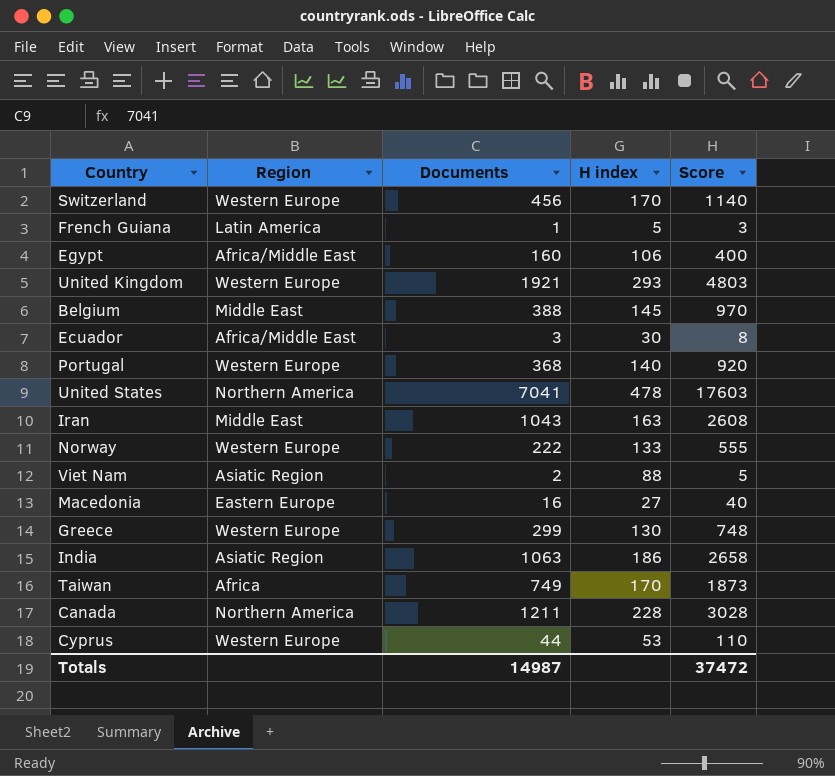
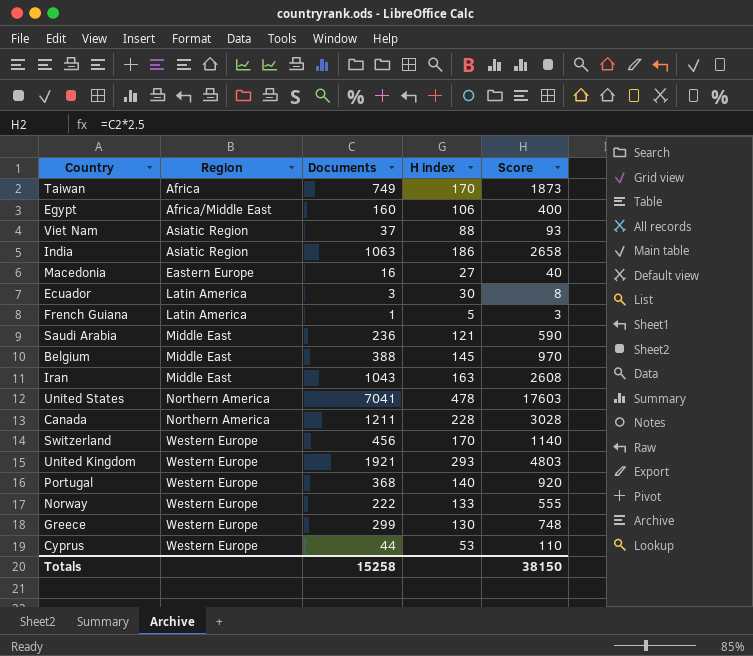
row order: none -> Region ascending
Viet Nam | Documents: 2 -> 37
Viet Nam | Score: 5 -> 93
Ecuador | Region: Africa/Middle East -> Latin America
row Saudi Arabia: none -> Middle East | 236 | 121 | 590
Totals | Documents: 14987 -> 15258
Totals | Score: 37472 -> 38150

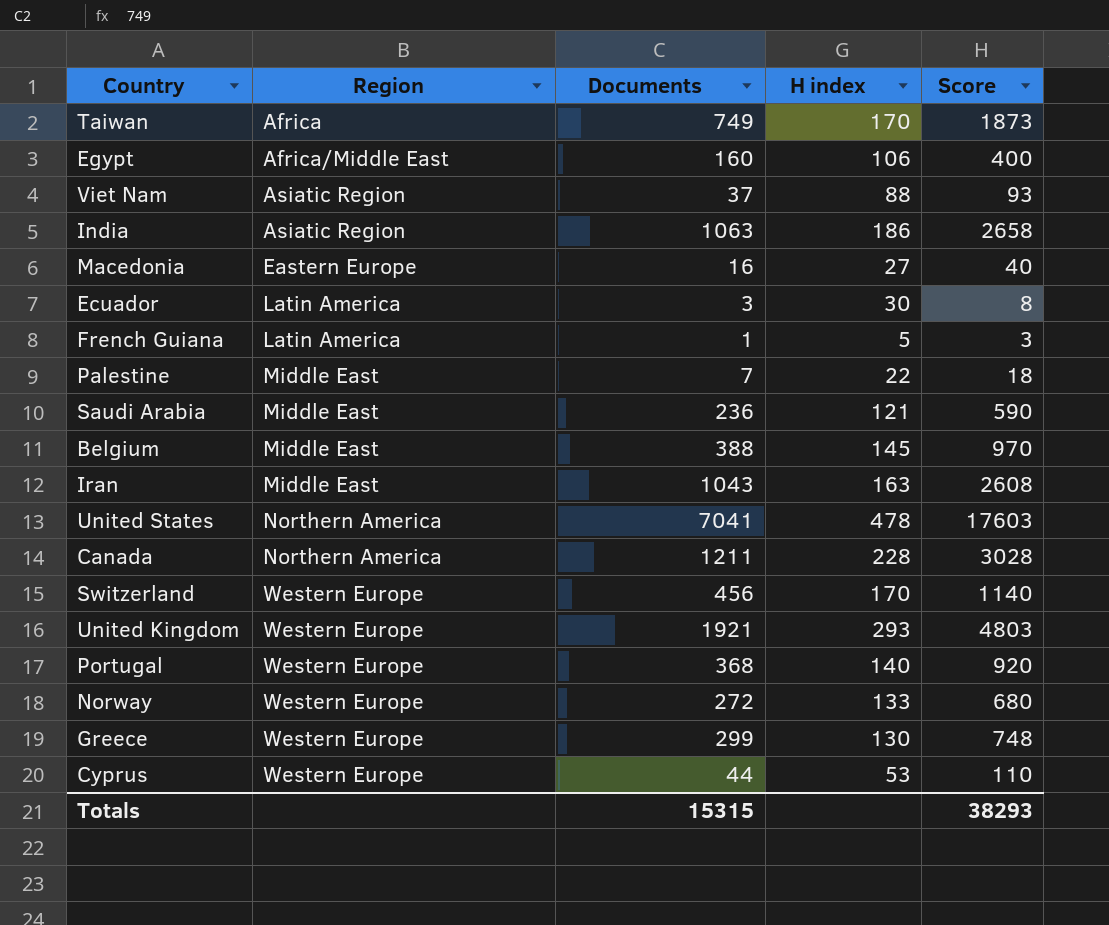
row Palestine: none -> Middle East | 7 | 22 | 18
Norway | Documents: 222 -> 272
Norway | Score: 555 -> 680
Totals | Documents: 15258 -> 15315
Totals | Score: 38150 -> 38293

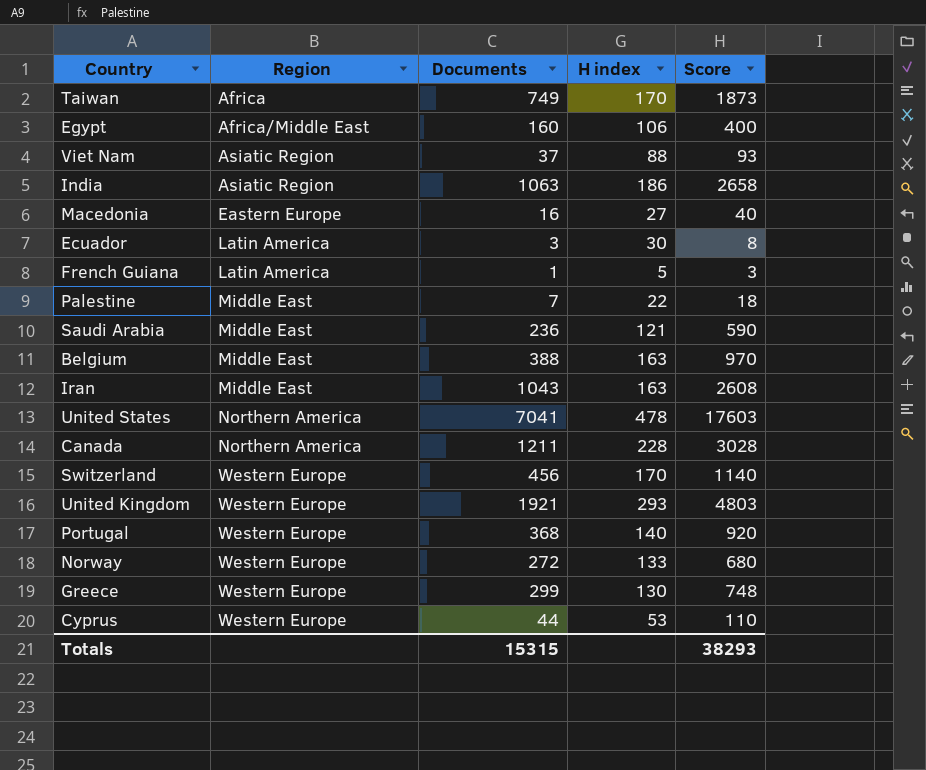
Belgium | H index: 145 -> 163

